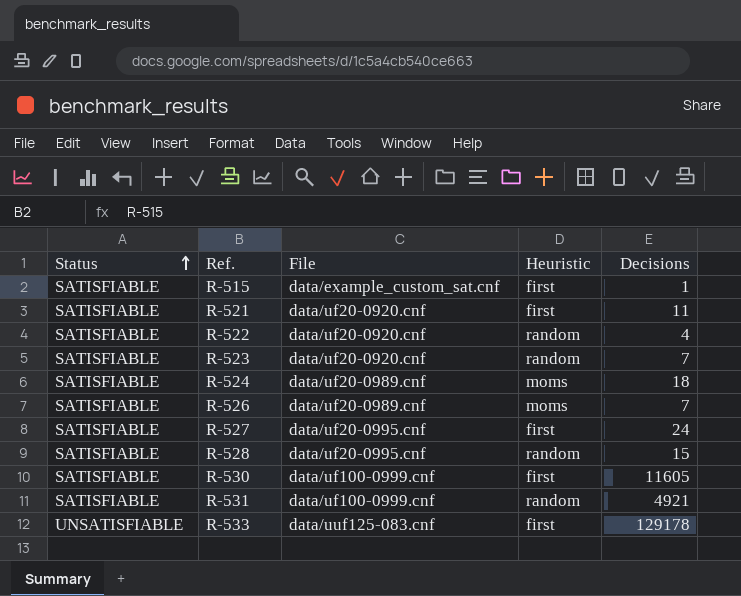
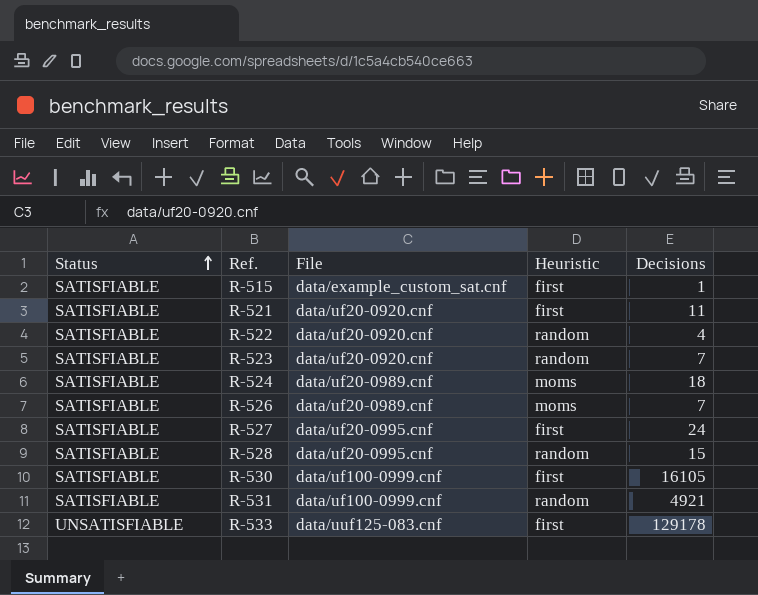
R-530 | Decisions: 11605 -> 16105

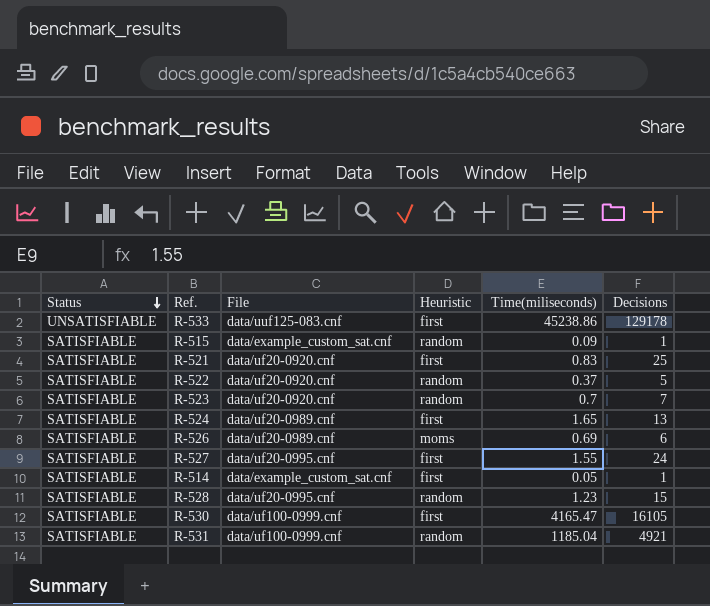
row order: Status ascending -> Status descending
column Time(miliseconds) | position: none -> 5
R-515 | Heuristic: first -> random
R-521 | Decisions: 11 -> 25
R-522 | Decisions: 4 -> 5
R-524 | Heuristic: moms -> first
R-524 | Decisions: 18 -> 13
R-526 | Decisions: 7 -> 6
row R-514: none -> SATISFIABLE | data/example_custom_sat.cnf | first | 0.05 | 1

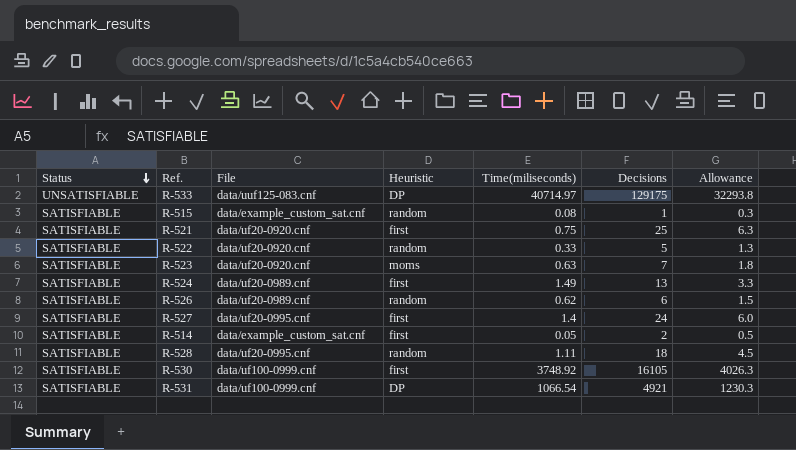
column Allowance | formula: none -> [Decisions] * 0.25
R-533 | Heuristic: first -> DP
R-533 | Time(miliseconds): 45238.86 -> 40714.97
R-533 | Decisions: 129178 -> 129175
R-515 | Time(miliseconds): 0.09 -> 0.08
R-521 | Time(miliseconds): 0.83 -> 0.75
R-522 | Time(miliseconds): 0.37 -> 0.33
R-523 | Heuristic: random -> moms
R-523 | Time(miliseconds): 0.7 -> 0.63
R-524 | Time(miliseconds): 1.65 -> 1.49
R-526 | Heuristic: moms -> random
R-526 | Time(miliseconds): 0.69 -> 0.62
R-527 | Time(miliseconds): 1.55 -> 1.4
R-514 | Decisions: 1 -> 2
R-528 | Time(miliseconds): 1.23 -> 1.11
R-528 | Decisions: 15 -> 18
R-530 | Time(miliseconds): 4165.47 -> 3748.92
R-531 | Heuristic: random -> DP
R-531 | Time(miliseconds): 1185.04 -> 1066.54

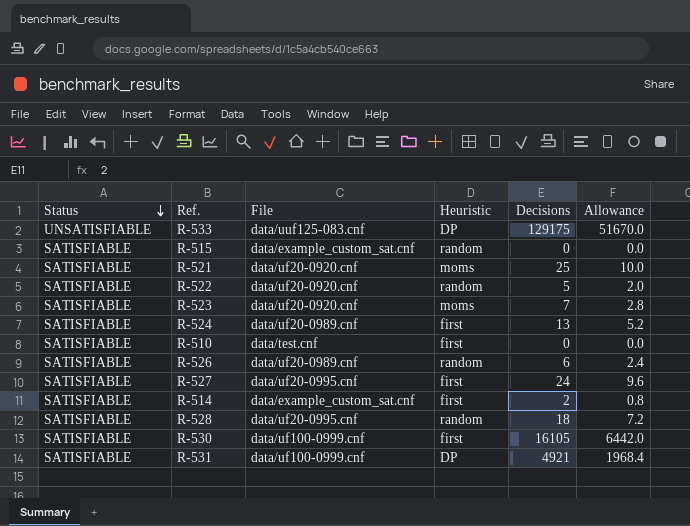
column Time(miliseconds) | position: 5 -> none
column Allowance | formula: [Decisions] * 0.25 -> [Decisions] * 0.4
R-515 | Decisions: 1 -> 0
R-521 | Heuristic: first -> moms
row R-510: none -> SATISFIABLE | data/test.cnf | first | 0 | 0.0

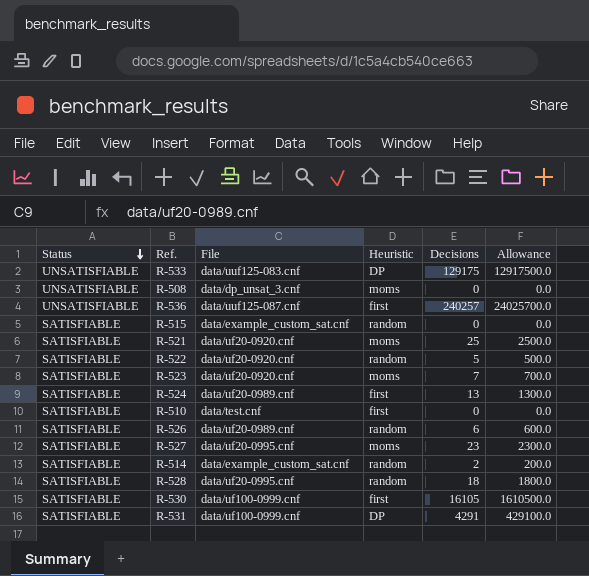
column Allowance | formula: [Decisions] * 0.4 -> [Decisions] * 100
row R-508: none -> UNSATISFIABLE | data/dp_unsat_3.cnf | moms | 0 | 0.0
row R-536: none -> UNSATISFIABLE | data/uuf125-087.cnf | first | 240257 | 24025700.0
R-527 | Heuristic: first -> moms
R-527 | Decisions: 24 -> 23
R-514 | Heuristic: first -> random
R-531 | Decisions: 4921 -> 4291

